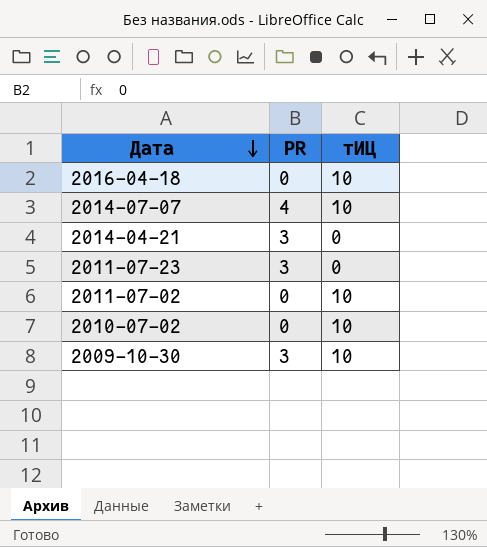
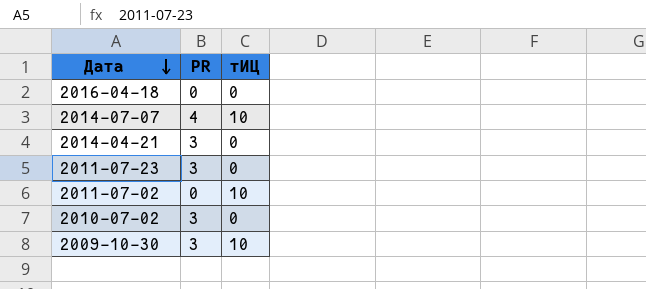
2016-04-18 | тИЦ: 10 -> 0
2010-07-02 | PR: 0 -> 3
2010-07-02 | тИЦ: 10 -> 0

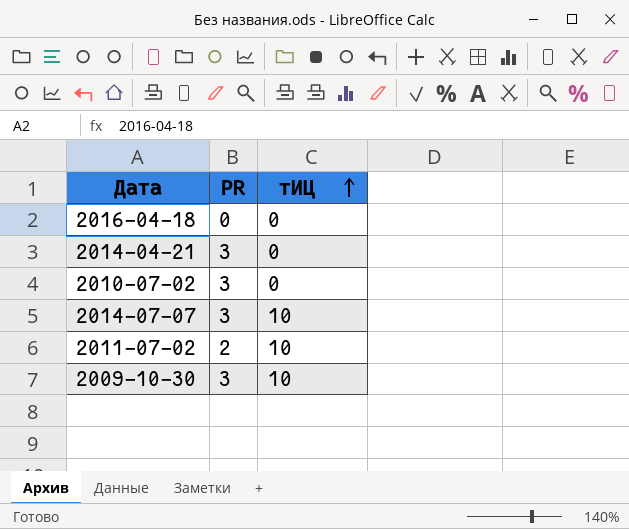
row order: Дата descending -> тИЦ ascending
row 2011-07-23: 3 | 0 -> none
2014-07-07 | PR: 4 -> 3
2011-07-02 | PR: 0 -> 2

